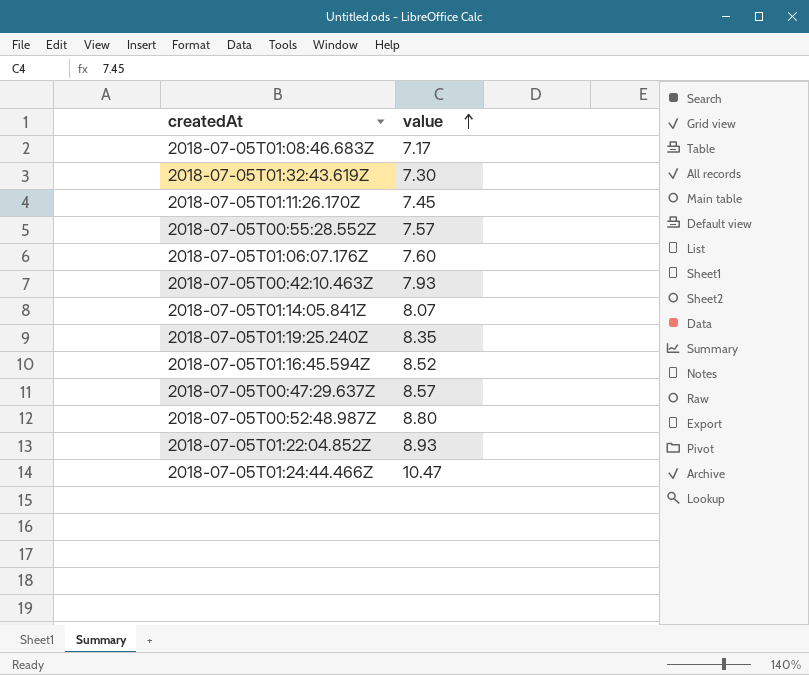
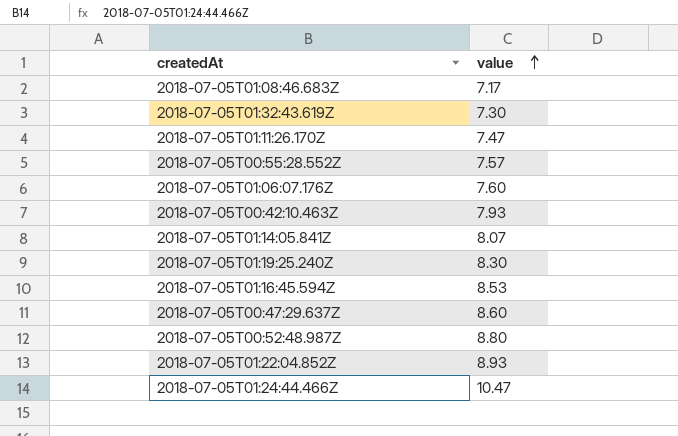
2018-07-05T01:11:26.170Z | value: 7.45 -> 7.47
2018-07-05T01:19:25.240Z | value: 8.35 -> 8.30
2018-07-05T01:16:45.594Z | value: 8.52 -> 8.53
2018-07-05T00:47:29.637Z | value: 8.57 -> 8.60

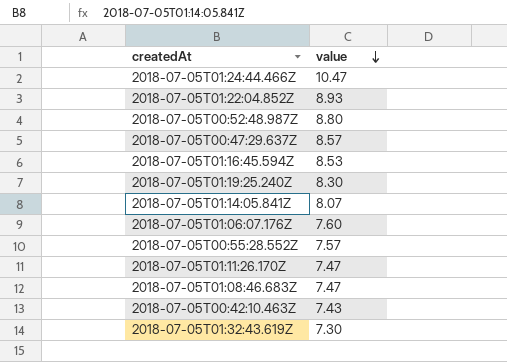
row order: value ascending -> value descending
2018-07-05T00:47:29.637Z | value: 8.60 -> 8.57
2018-07-05T01:08:46.683Z | value: 7.17 -> 7.47
2018-07-05T00:42:10.463Z | value: 7.93 -> 7.43

